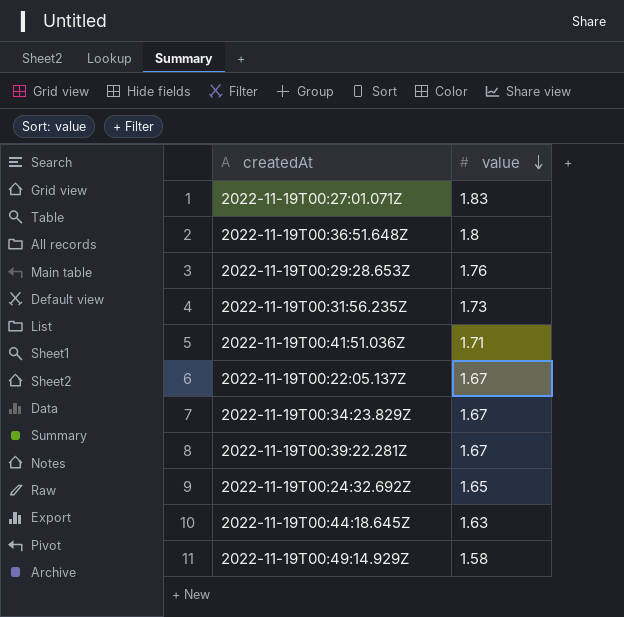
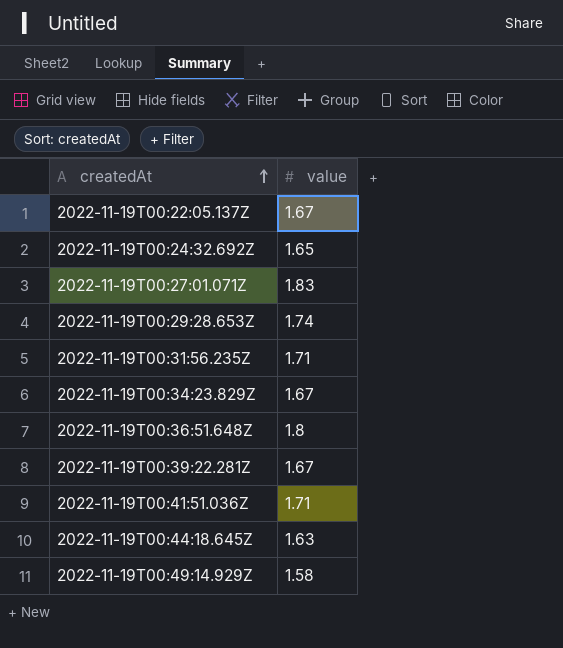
row order: value descending -> createdAt ascending
2022-11-19T00:29:28.653Z | value: 1.76 -> 1.74
2022-11-19T00:31:56.235Z | value: 1.73 -> 1.71

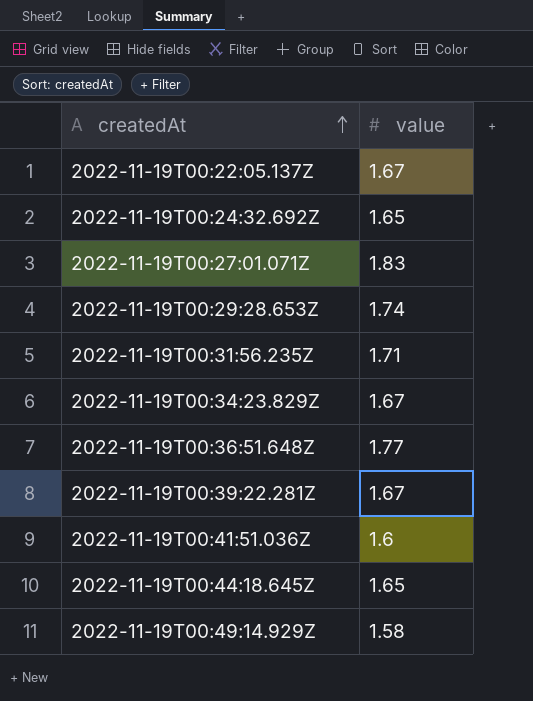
2022-11-19T00:36:51.648Z | value: 1.8 -> 1.77
2022-11-19T00:41:51.036Z | value: 1.71 -> 1.6
2022-11-19T00:44:18.645Z | value: 1.63 -> 1.65

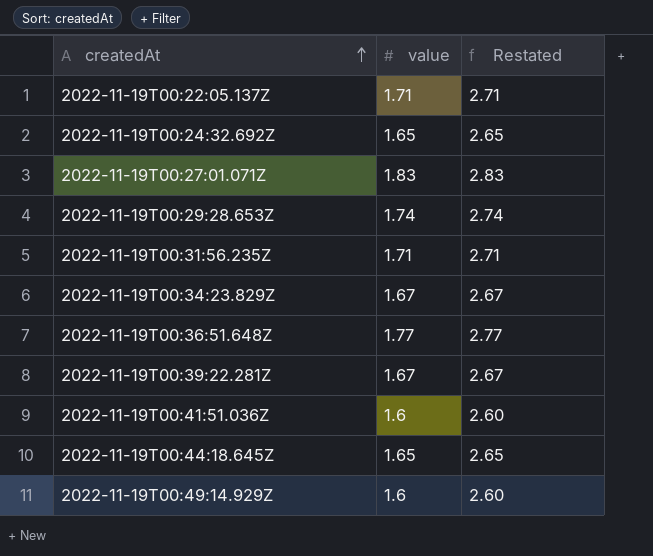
column Restated | formula: none -> [value] + 1
2022-11-19T00:22:05.137Z | value: 1.67 -> 1.71
2022-11-19T00:49:14.929Z | value: 1.58 -> 1.6

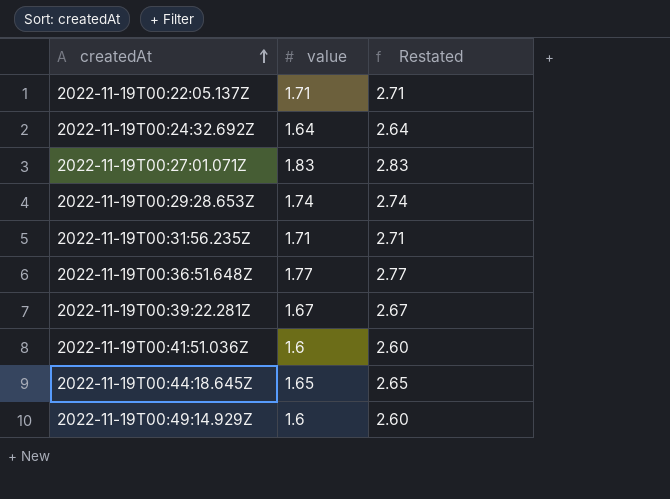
row 2022-11-19T00:34:23.829Z: 1.67 | 2.67 -> none
2022-11-19T00:24:32.692Z | value: 1.65 -> 1.64
2022-11-19T00:24:32.692Z | Restated: 2.65 -> 2.64

